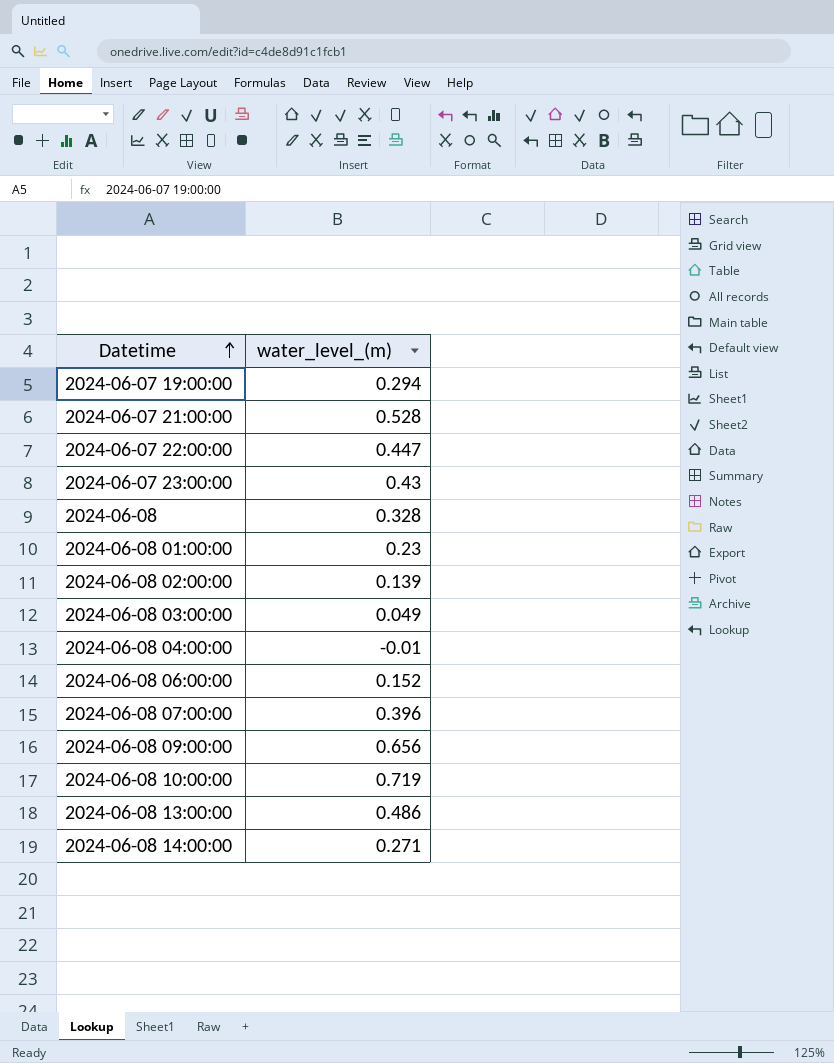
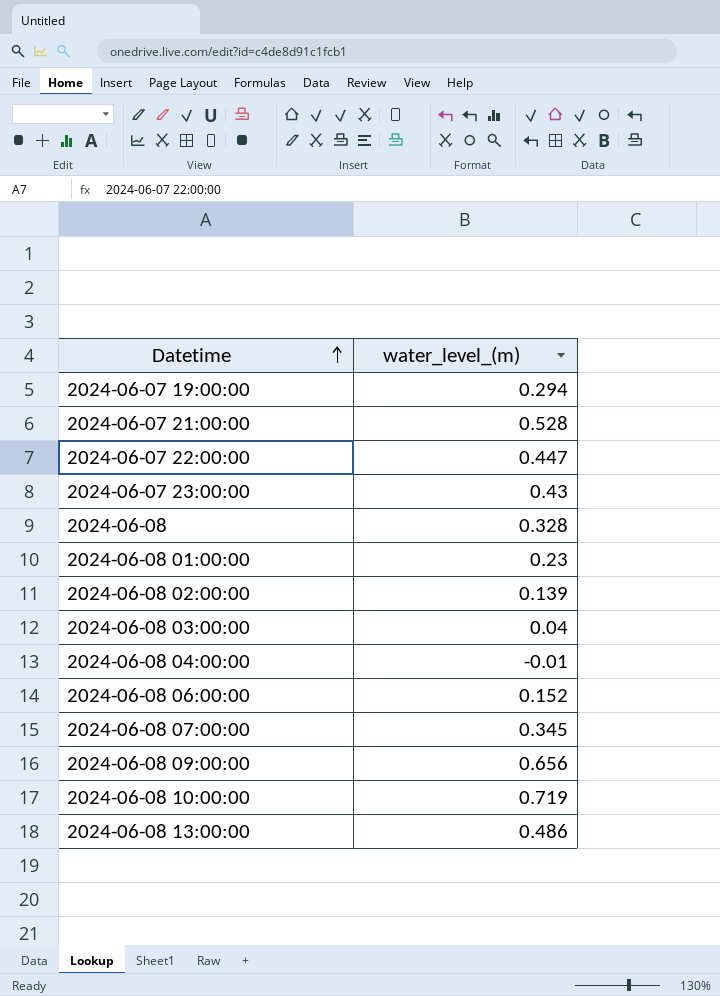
row 2024-06-08 14:00:00: 0.271 -> none
2024-06-08 03:00:00 | water_level_(m): 0.049 -> 0.04
2024-06-08 07:00:00 | water_level_(m): 0.396 -> 0.345

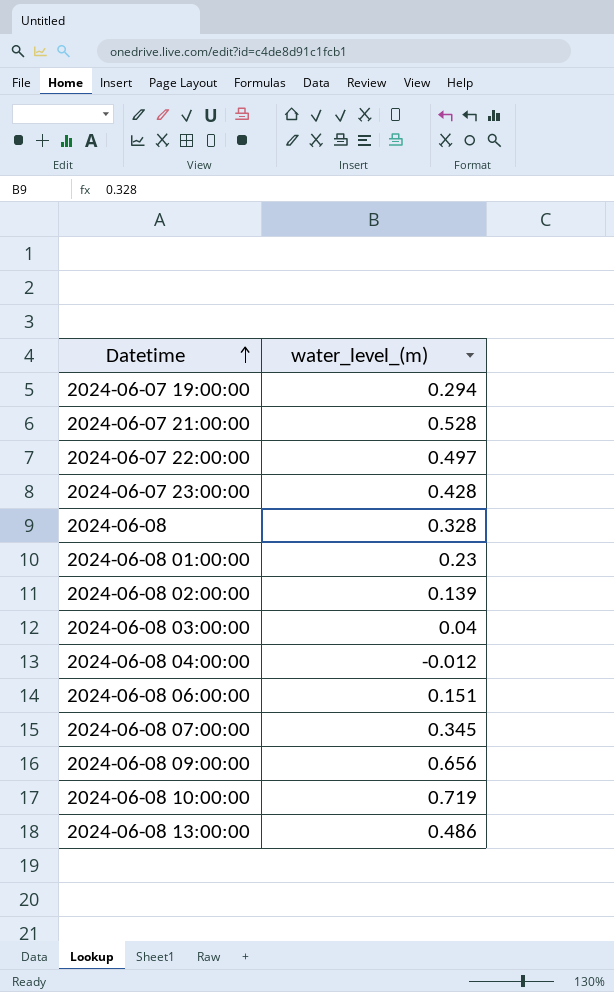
2024-06-07 22:00:00 | water_level_(m): 0.447 -> 0.497
2024-06-07 23:00:00 | water_level_(m): 0.43 -> 0.428
2024-06-08 04:00:00 | water_level_(m): -0.01 -> -0.012
2024-06-08 06:00:00 | water_level_(m): 0.152 -> 0.151

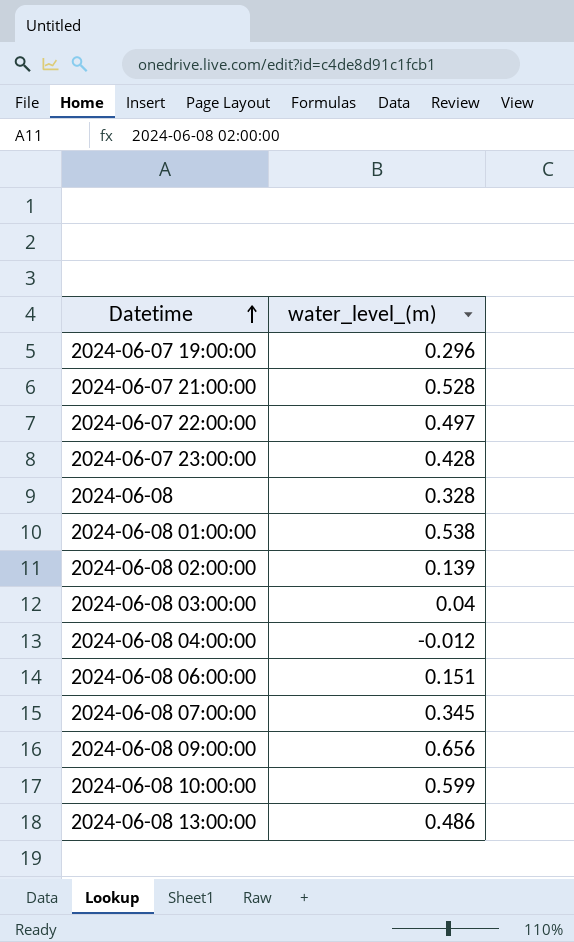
2024-06-07 19:00:00 | water_level_(m): 0.294 -> 0.296
2024-06-08 01:00:00 | water_level_(m): 0.23 -> 0.538
2024-06-08 10:00:00 | water_level_(m): 0.719 -> 0.599

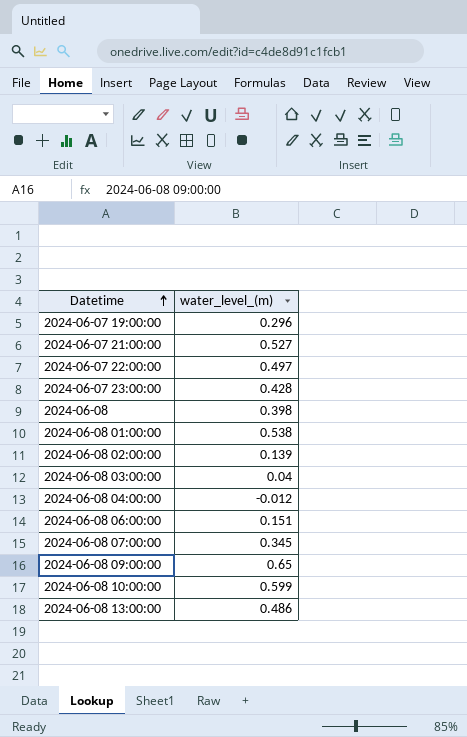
2024-06-07 21:00:00 | water_level_(m): 0.528 -> 0.527
2024-06-08 | water_level_(m): 0.328 -> 0.398
2024-06-08 09:00:00 | water_level_(m): 0.656 -> 0.65

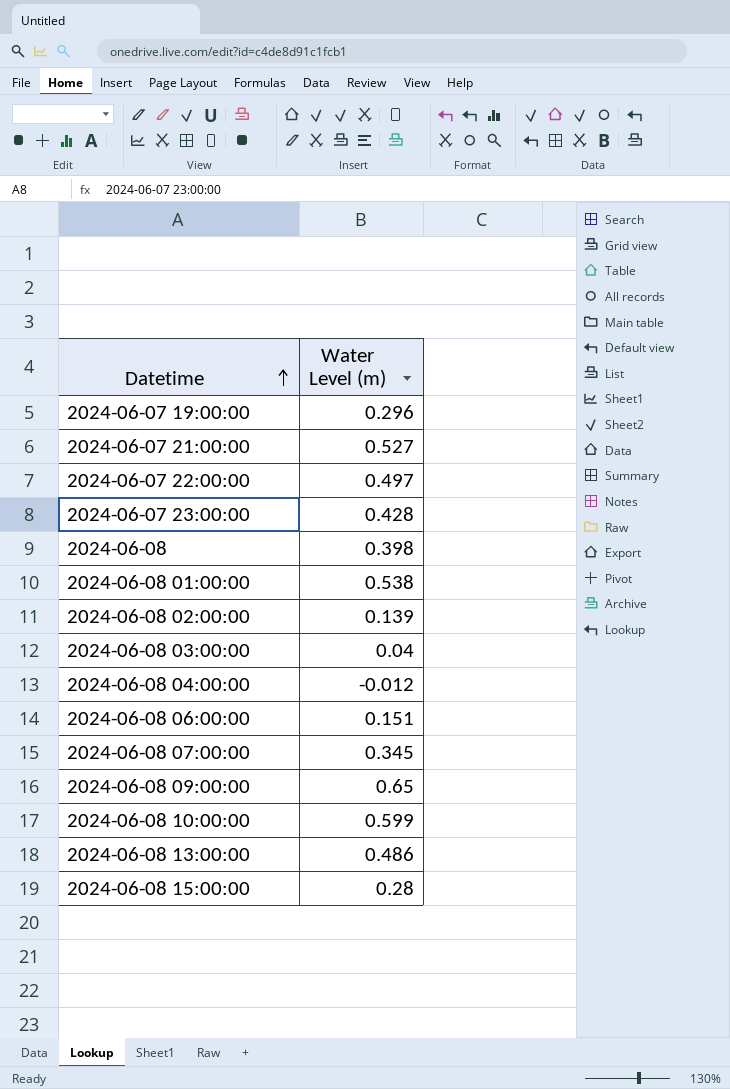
column name: water_level_(m) -> Water Level (m)
row 2024-06-08 15:00:00: none -> 0.28

